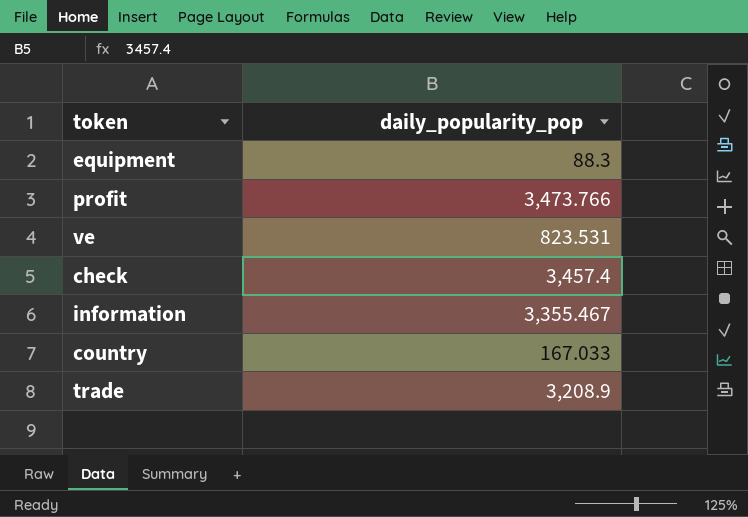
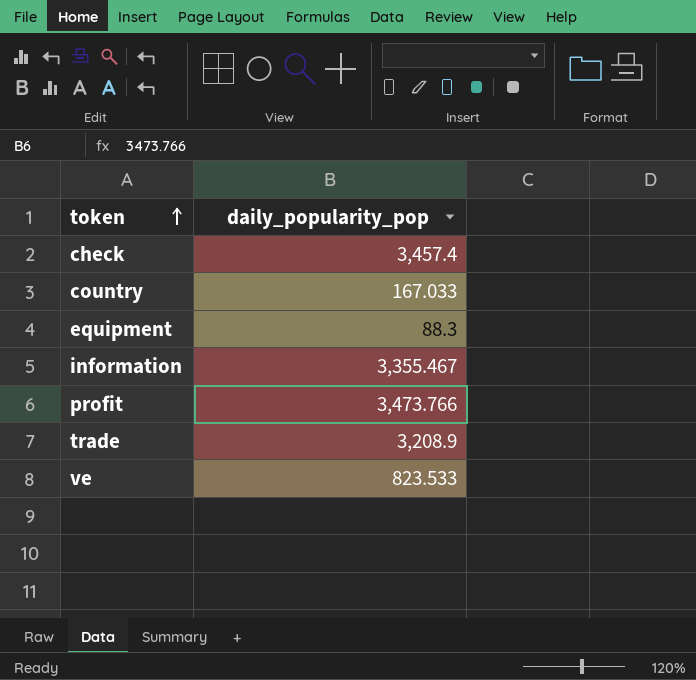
row order: none -> token ascending
ve | daily_popularity_pop: 823.531 -> 823.533

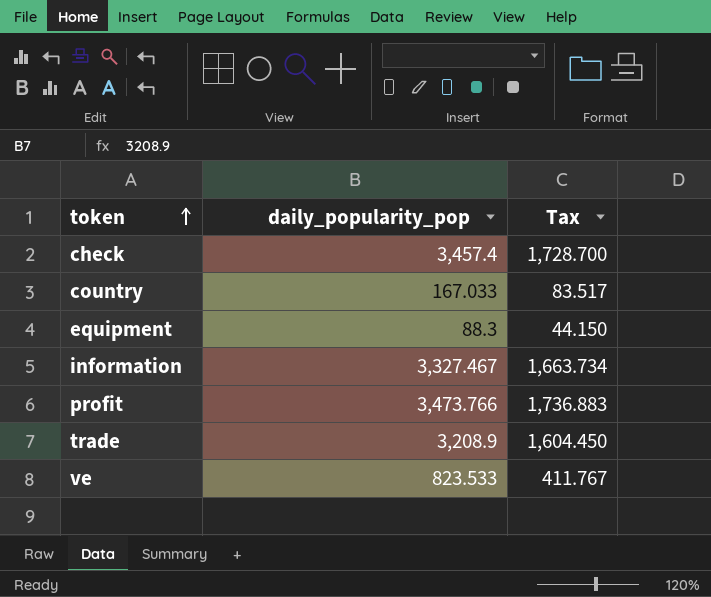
column Tax | formula: none -> [daily_popularity_pop] * 0.5
information | daily_popularity_pop: 3,355.467 -> 3,327.467

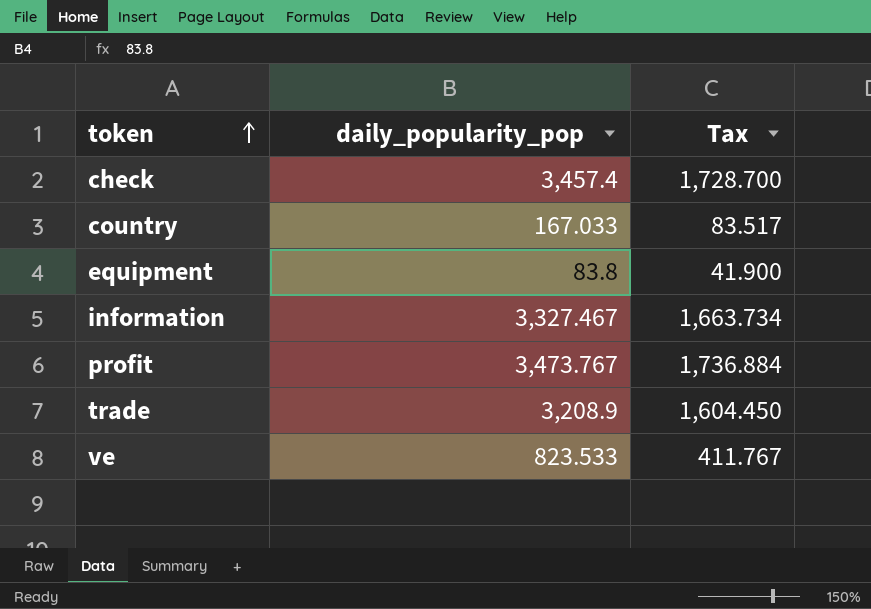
equipment | daily_popularity_pop: 88.3 -> 83.8
equipment | Tax: 44.150 -> 41.900
profit | daily_popularity_pop: 3,473.766 -> 3,473.767
profit | Tax: 1,736.883 -> 1,736.884

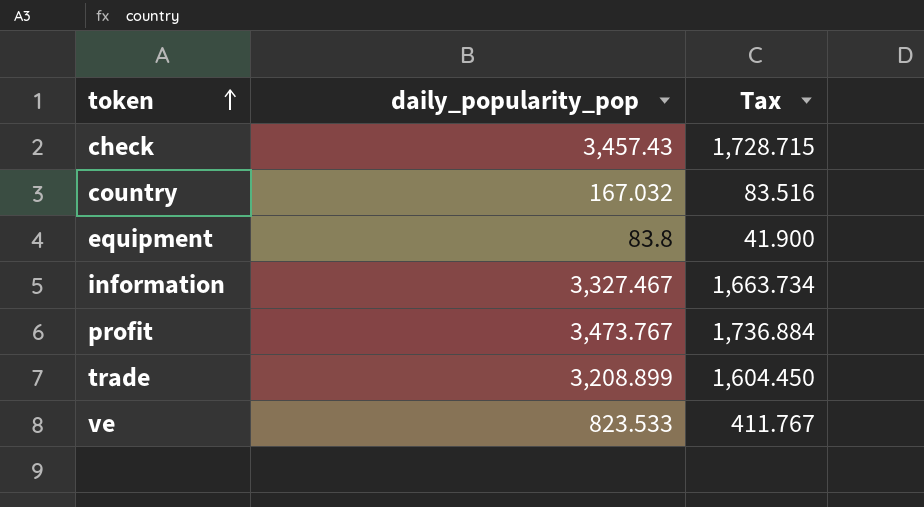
check | daily_popularity_pop: 3,457.4 -> 3,457.43
check | Tax: 1,728.700 -> 1,728.715
country | daily_popularity_pop: 167.033 -> 167.032
country | Tax: 83.517 -> 83.516
trade | daily_popularity_pop: 3,208.9 -> 3,208.899

